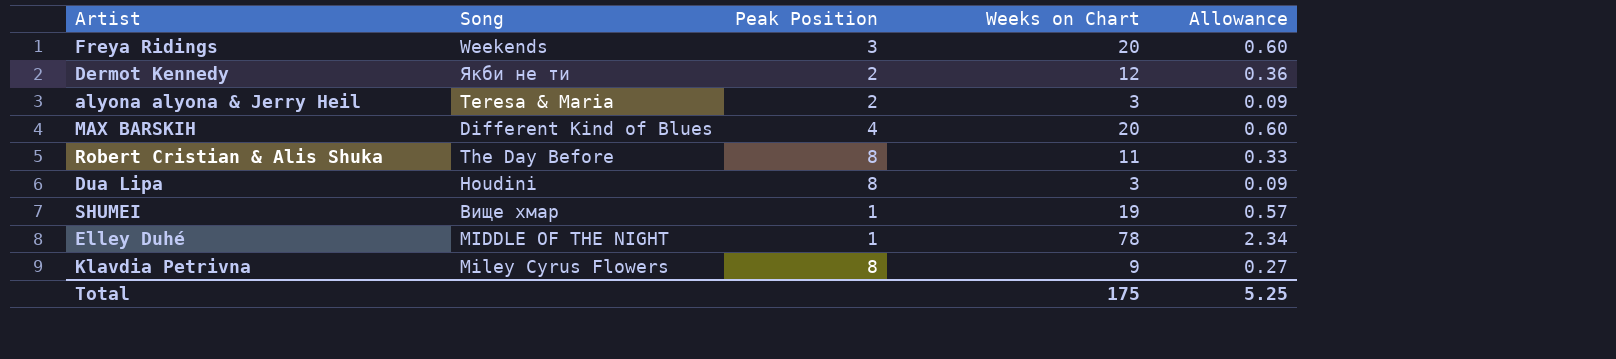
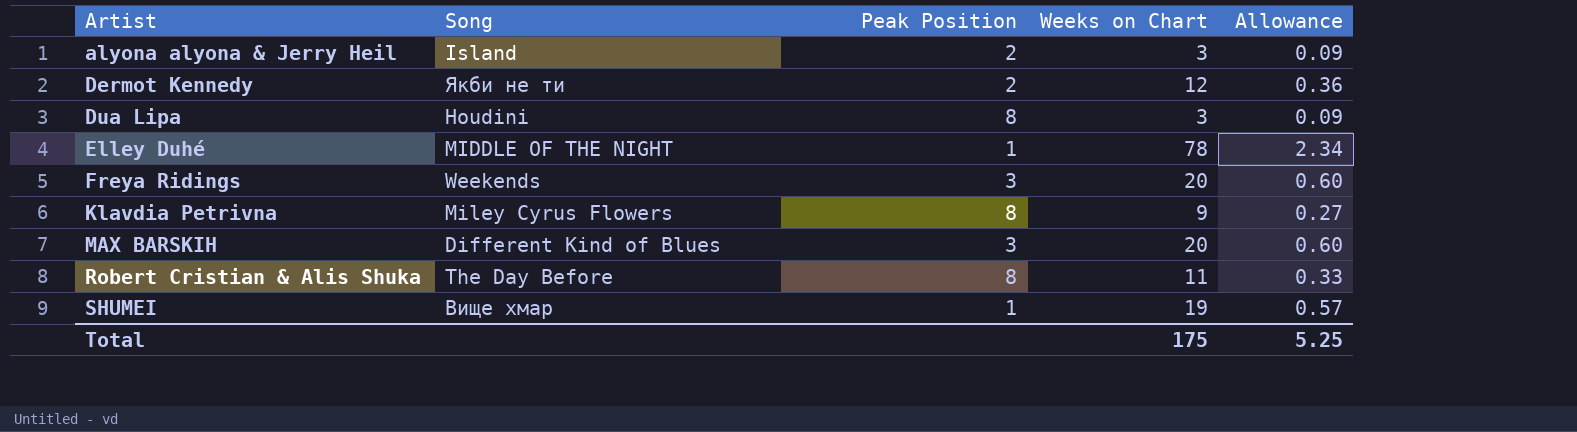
row order: none -> Artist ascending
alyona alyona & Jerry Heil | Song: Teresa & Maria -> Island
MAX BARSKIH | Peak Position: 4 -> 3

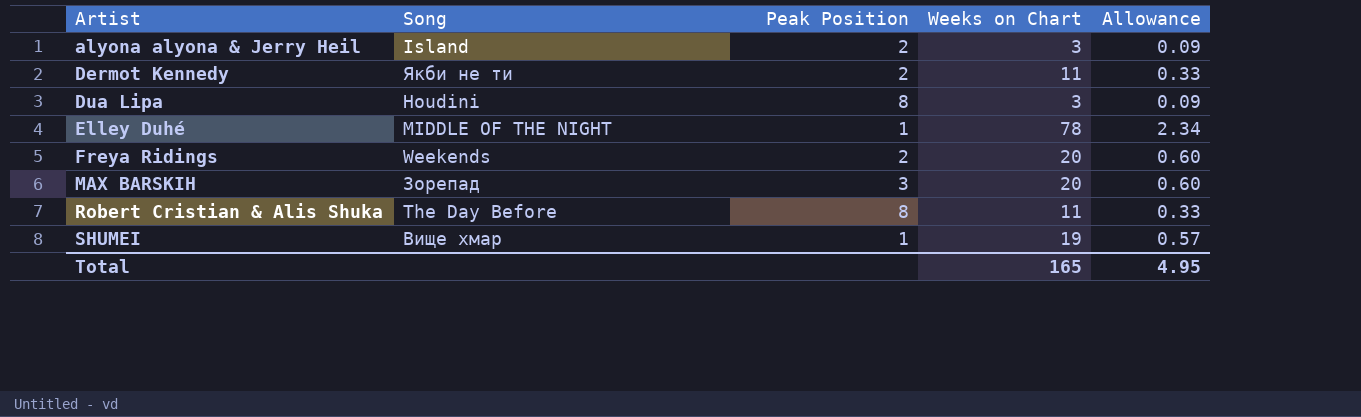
row Klavdia Petrivna: Miley Cyrus Flowers | 8 | 9 | 0.27 -> none
Dermot Kennedy | Weeks on Chart: 12 -> 11
Dermot Kennedy | Allowance: 0.36 -> 0.33
Freya Ridings | Peak Position: 3 -> 2
MAX BARSKIH | Song: Different Kind of Blues -> Зорепад
Total | Weeks on Chart: 175 -> 165
Total | Allowance: 5.25 -> 4.95

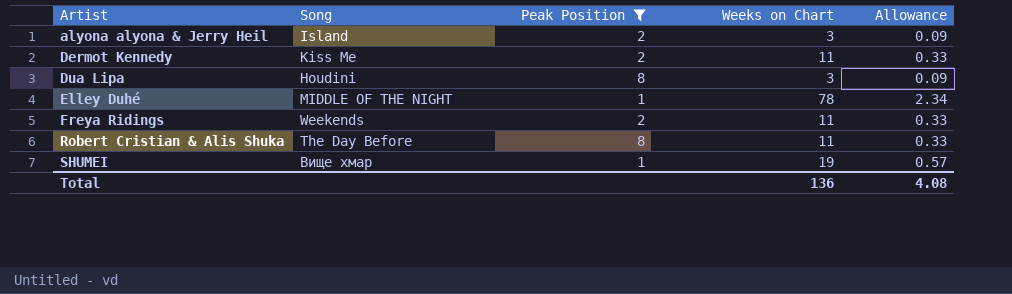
filter: none -> Peak Position != 3
Dermot Kennedy | Song: Якби не ти -> Kiss Me
Freya Ridings | Weeks on Chart: 20 -> 11
Freya Ridings | Allowance: 0.60 -> 0.33
Total | Weeks on Chart: 165 -> 136
Total | Allowance: 4.95 -> 4.08

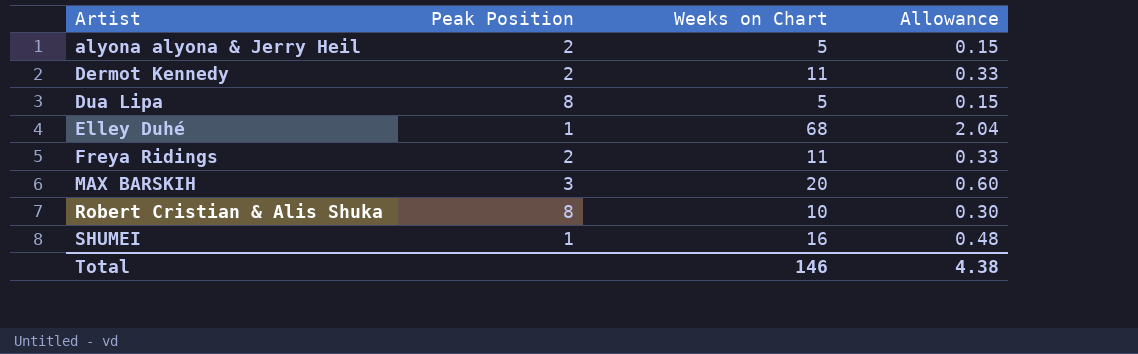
filter: Peak Position != 3 -> none
column Song | position: 2 -> none
alyona alyona & Jerry Heil | Weeks on Chart: 3 -> 5
alyona alyona & Jerry Heil | Allowance: 0.09 -> 0.15
Dua Lipa | Weeks on Chart: 3 -> 5
Dua Lipa | Allowance: 0.09 -> 0.15
Elley Duhé | Weeks on Chart: 78 -> 68
Elley Duhé | Allowance: 2.34 -> 2.04
Robert Cristian & Alis Shuka | Weeks on Chart: 11 -> 10
Robert Cristian & Alis Shuka | Allowance: 0.33 -> 0.30
SHUMEI | Weeks on Chart: 19 -> 16
SHUMEI | Allowance: 0.57 -> 0.48
Total | Weeks on Chart: 136 -> 146
Total | Allowance: 4.08 -> 4.38

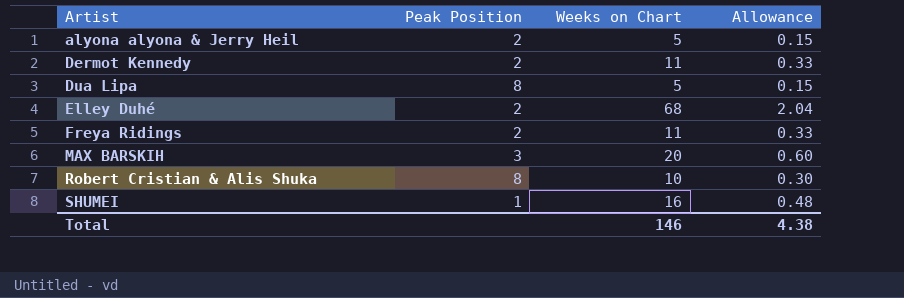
Elley Duhé | Peak Position: 1 -> 2

